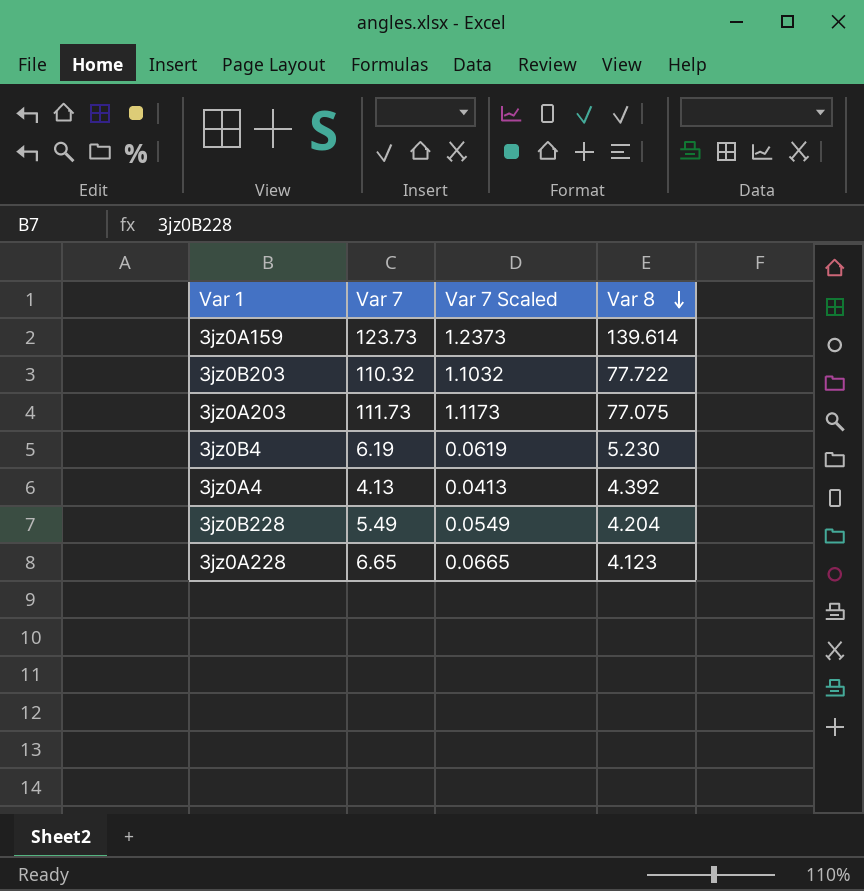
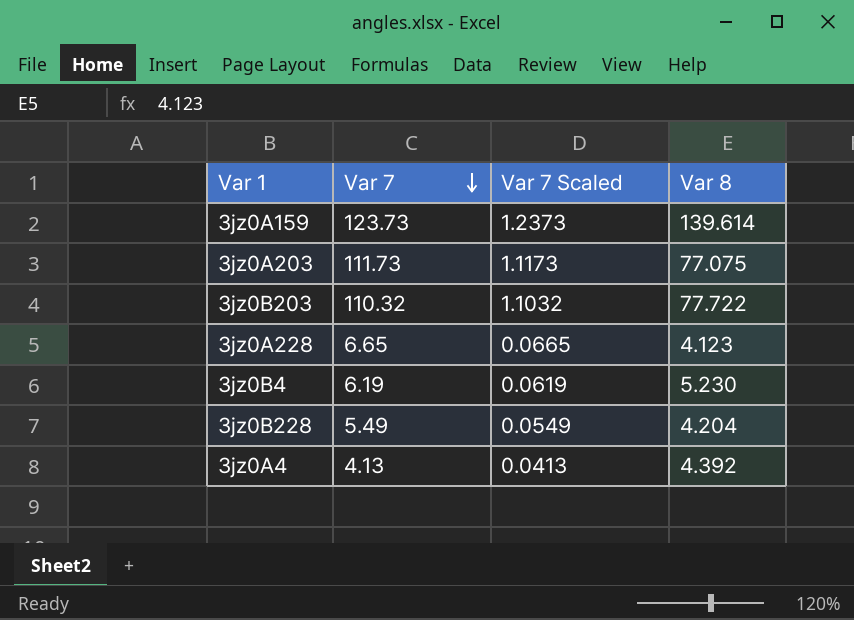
row order: Var 8 descending -> Var 7 descending

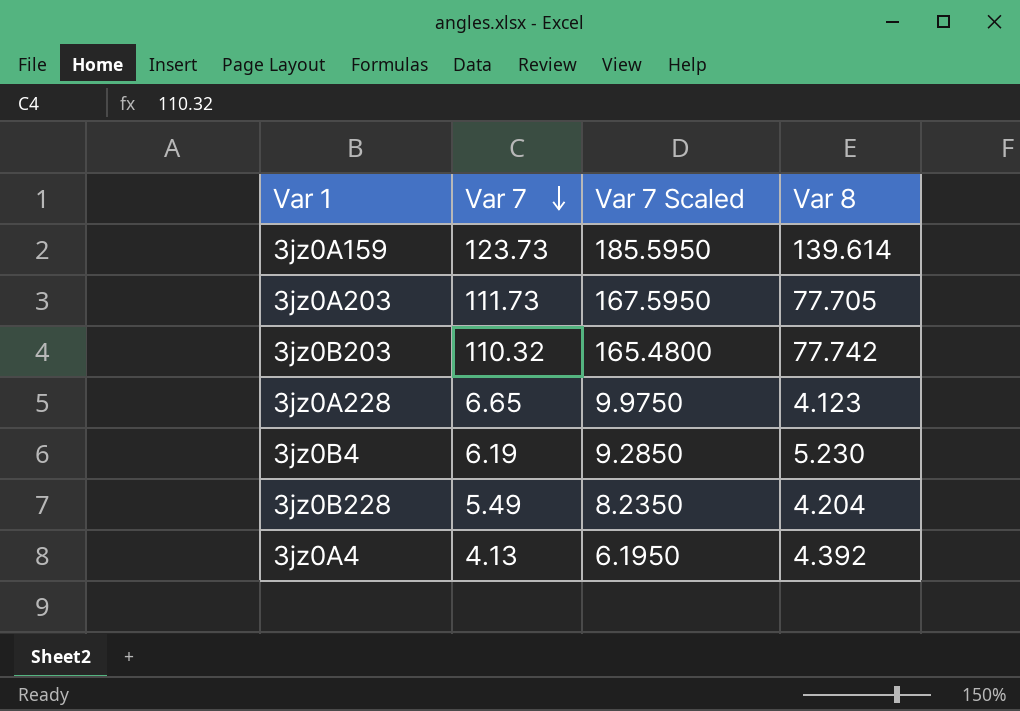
column Var 7 Scaled | formula: [Var 7] * 0.01 -> [Var 7] * 1.5
3jz0A203 | Var 8: 77.075 -> 77.705
3jz0B203 | Var 8: 77.722 -> 77.742

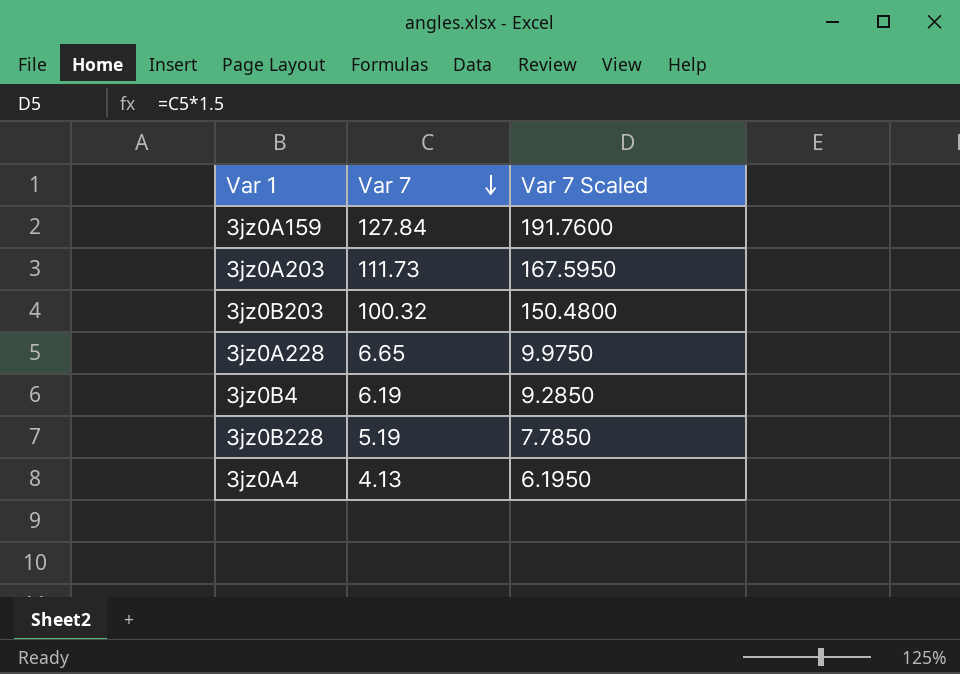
column Var 8 | position: 4 -> none
3jz0A159 | Var 7: 123.73 -> 127.84
3jz0A159 | Var 7 Scaled: 185.5950 -> 191.7600
3jz0B203 | Var 7: 110.32 -> 100.32
3jz0B203 | Var 7 Scaled: 165.4800 -> 150.4800
3jz0B228 | Var 7: 5.49 -> 5.19
3jz0B228 | Var 7 Scaled: 8.2350 -> 7.7850

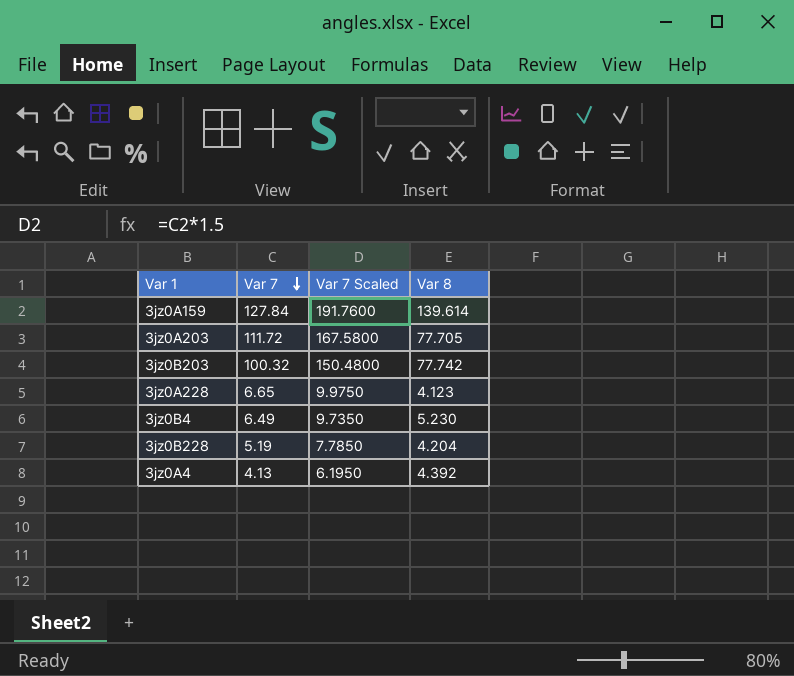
column Var 8 | position: none -> 4
3jz0A203 | Var 7: 111.73 -> 111.72
3jz0A203 | Var 7 Scaled: 167.5950 -> 167.5800
3jz0B4 | Var 7: 6.19 -> 6.49
3jz0B4 | Var 7 Scaled: 9.2850 -> 9.7350

